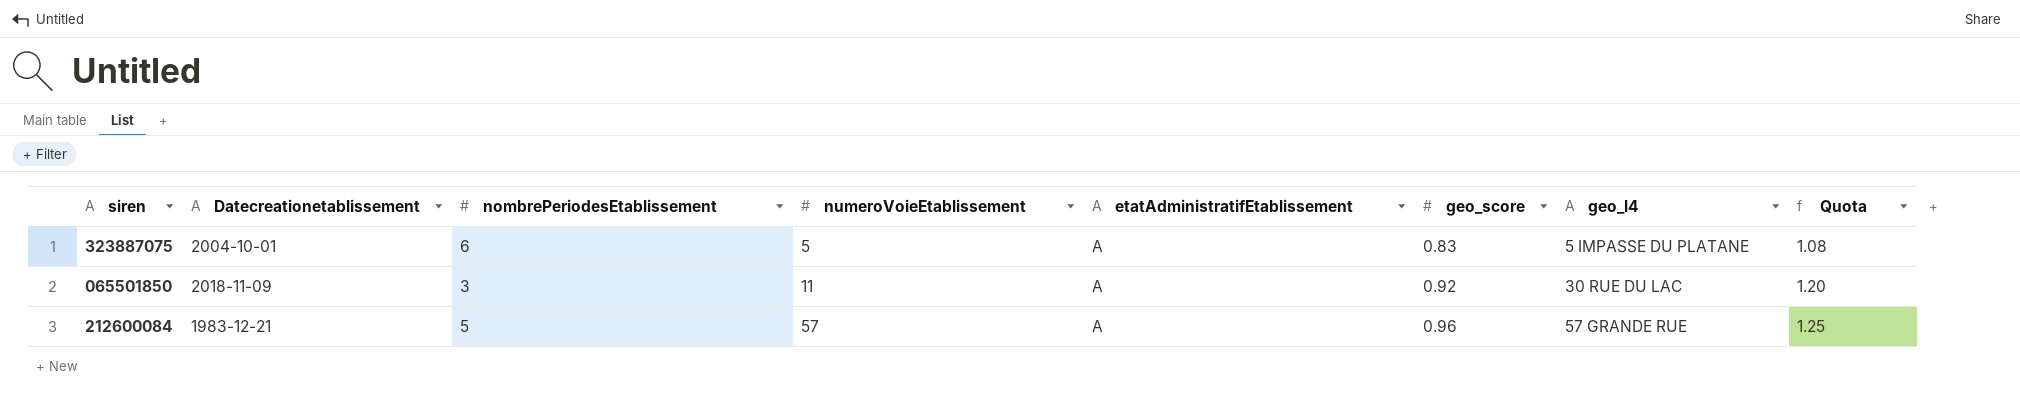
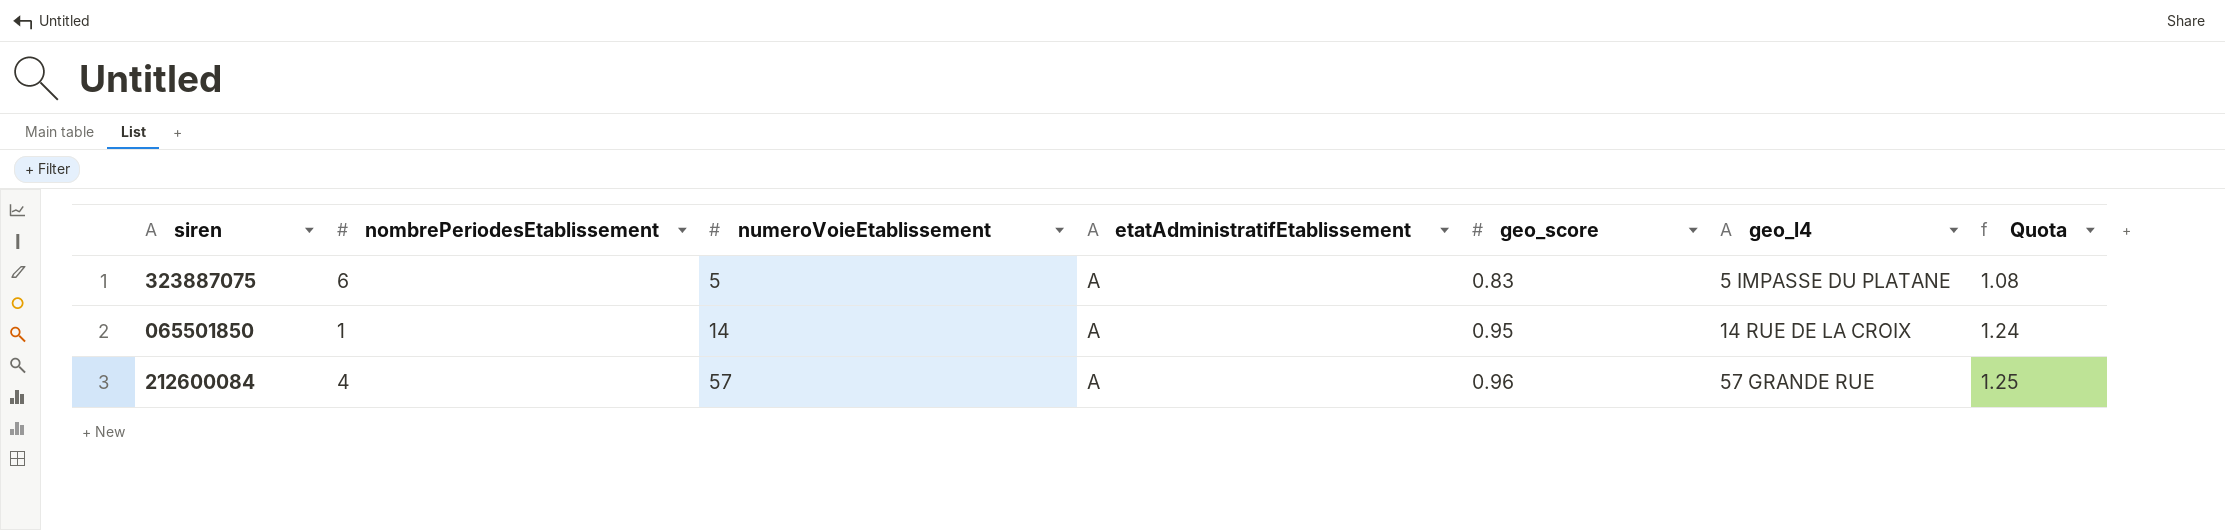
column Datecreationetablissement | position: 2 -> none
065501850 | nombrePeriodesEtablissement: 3 -> 1
065501850 | numeroVoieEtablissement: 11 -> 14
065501850 | geo_score: 0.92 -> 0.95
065501850 | geo_l4: 30 RUE DU LAC -> 14 RUE DE LA CROIX
065501850 | Quota: 1.20 -> 1.24
212600084 | nombrePeriodesEtablissement: 5 -> 4

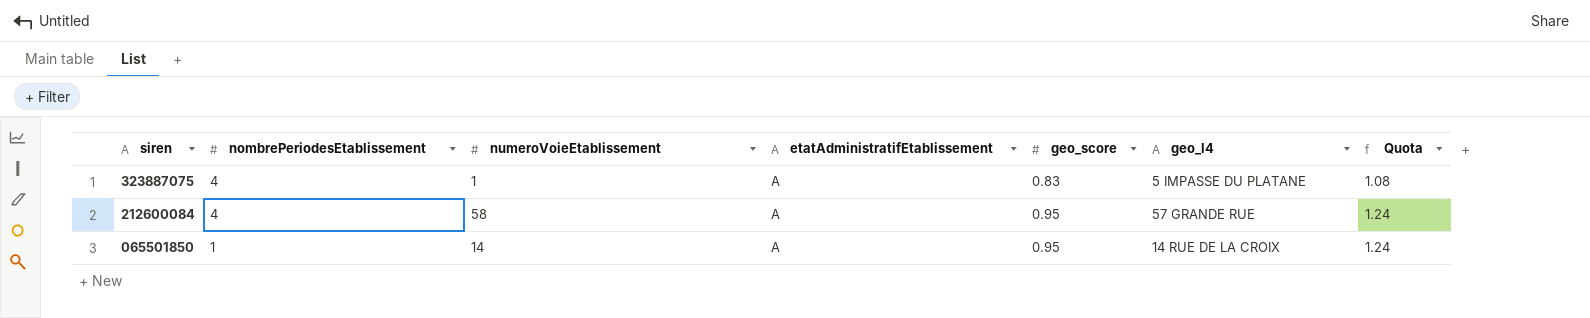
row order: numeroVoieEtablissement ascending -> siren descending
323887075 | nombrePeriodesEtablissement: 6 -> 4
323887075 | numeroVoieEtablissement: 5 -> 1
212600084 | numeroVoieEtablissement: 57 -> 58
212600084 | geo_score: 0.96 -> 0.95
212600084 | Quota: 1.25 -> 1.24

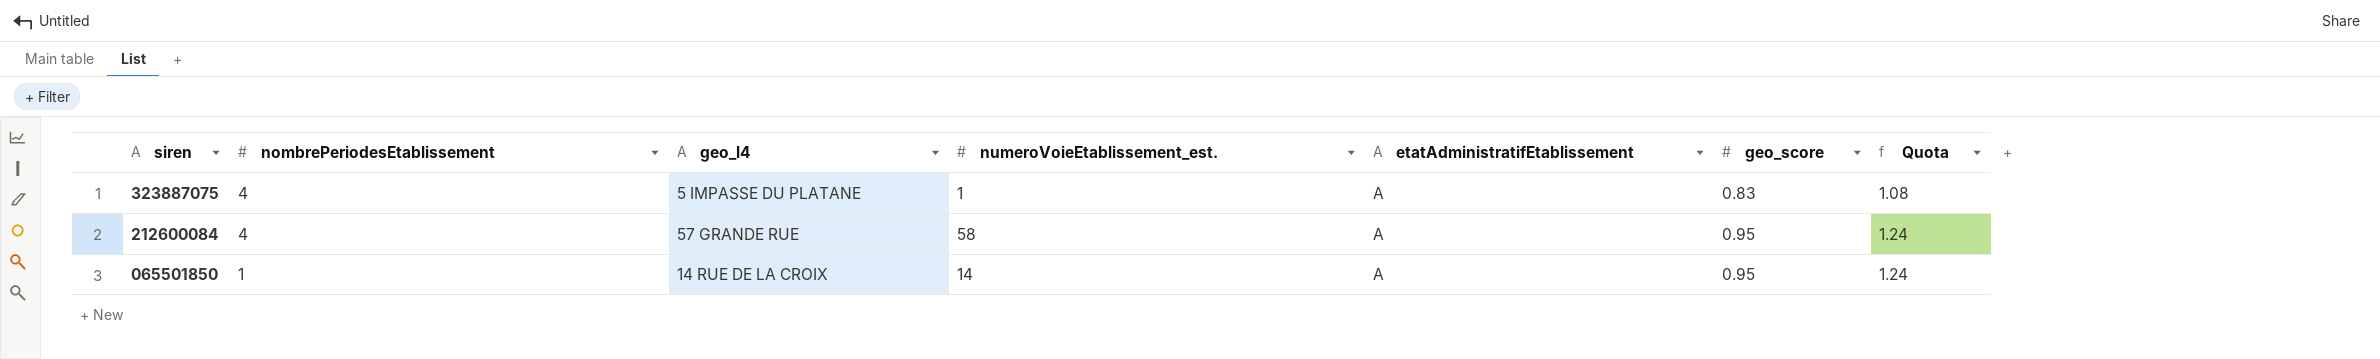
column geo_l4 | position: 6 -> 3
column name: numeroVoieEtablissement -> numeroVoieEtablissement_est.

